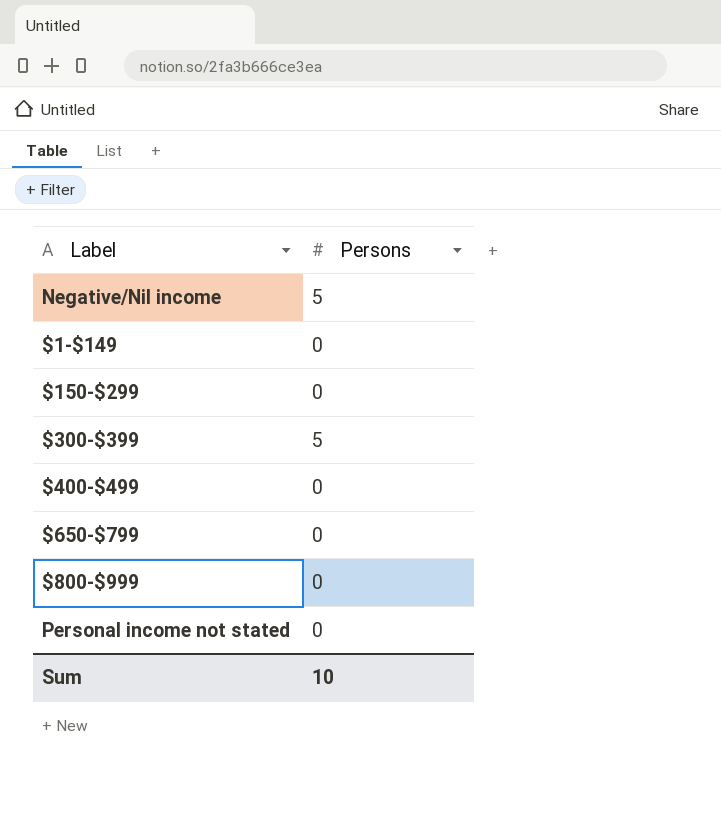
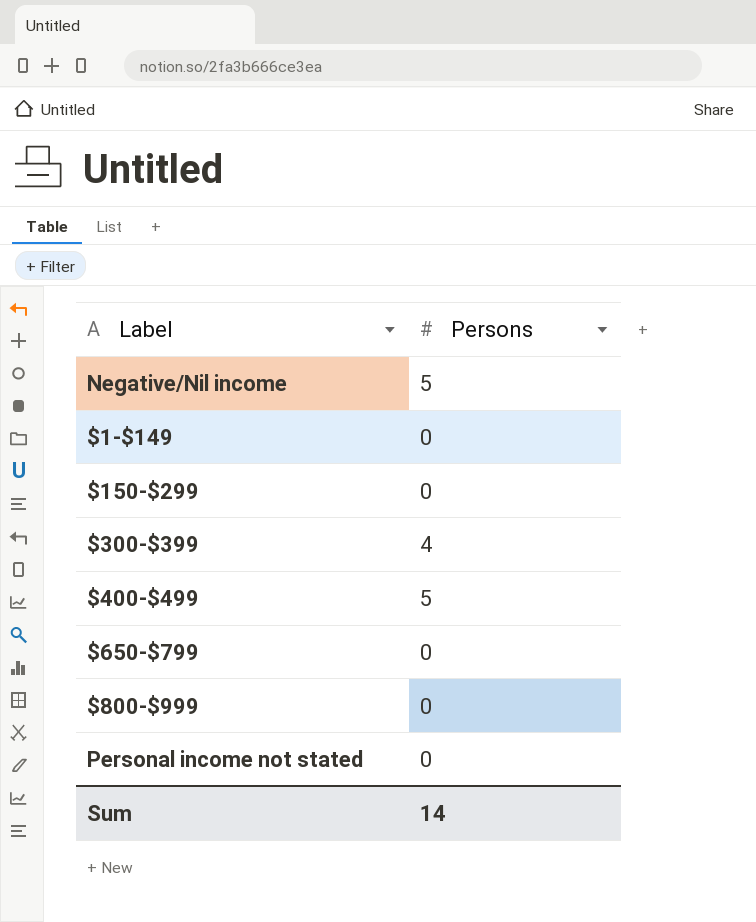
$300-$399 | Persons: 5 -> 4
$400-$499 | Persons: 0 -> 5
Sum | Persons: 10 -> 14

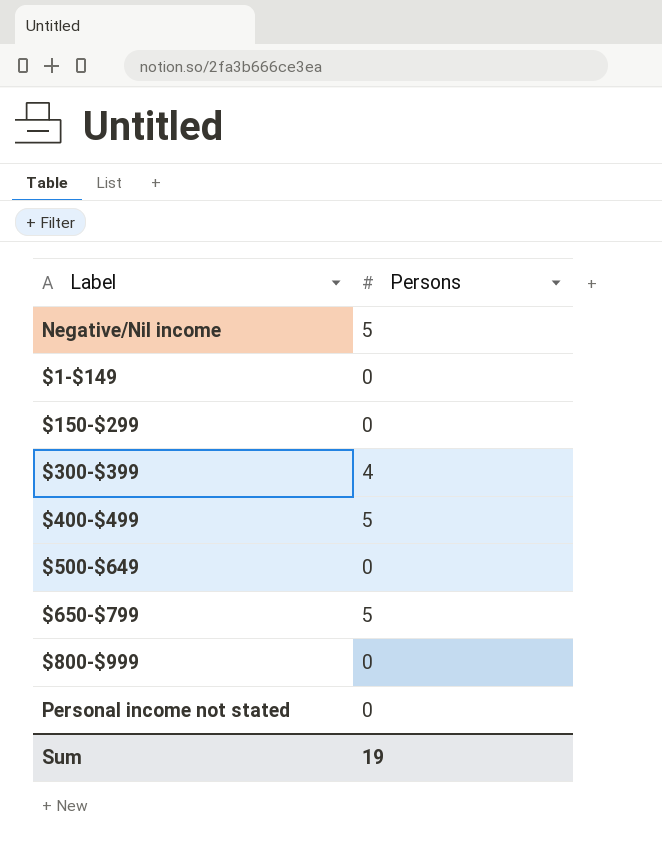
row $500-$649: none -> 0
$650-$799 | Persons: 0 -> 5
Sum | Persons: 14 -> 19

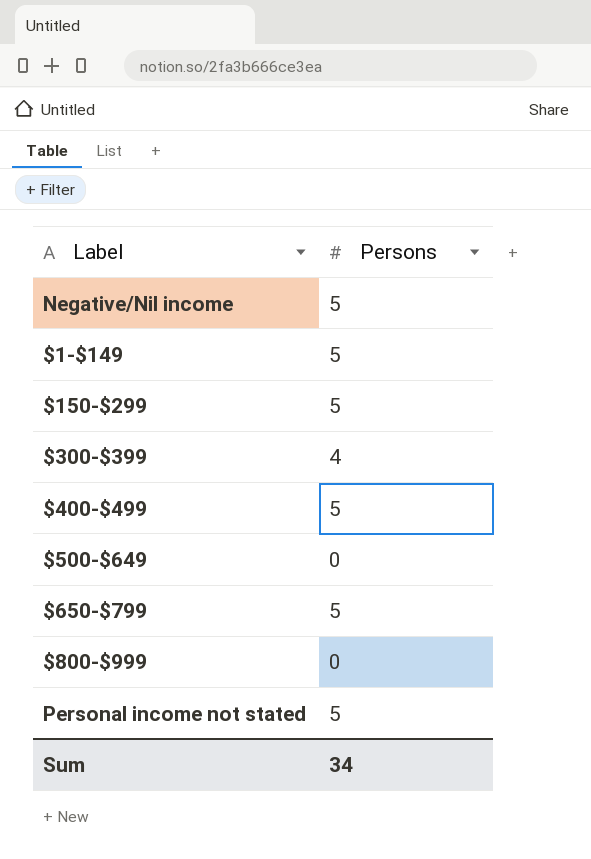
$1-$149 | Persons: 0 -> 5
$150-$299 | Persons: 0 -> 5
Personal income not stated | Persons: 0 -> 5
Sum | Persons: 19 -> 34

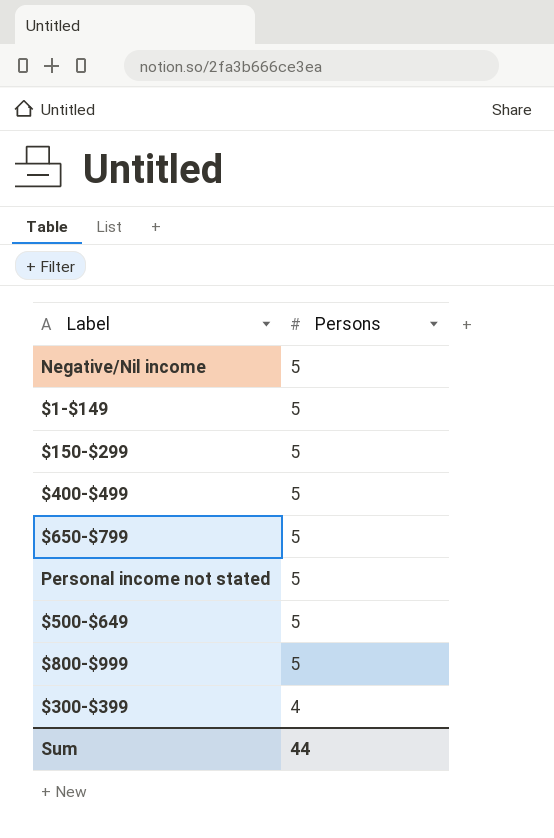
row order: none -> Persons descending
$500-$649 | Persons: 0 -> 5
$800-$999 | Persons: 0 -> 5
Sum | Persons: 34 -> 44

